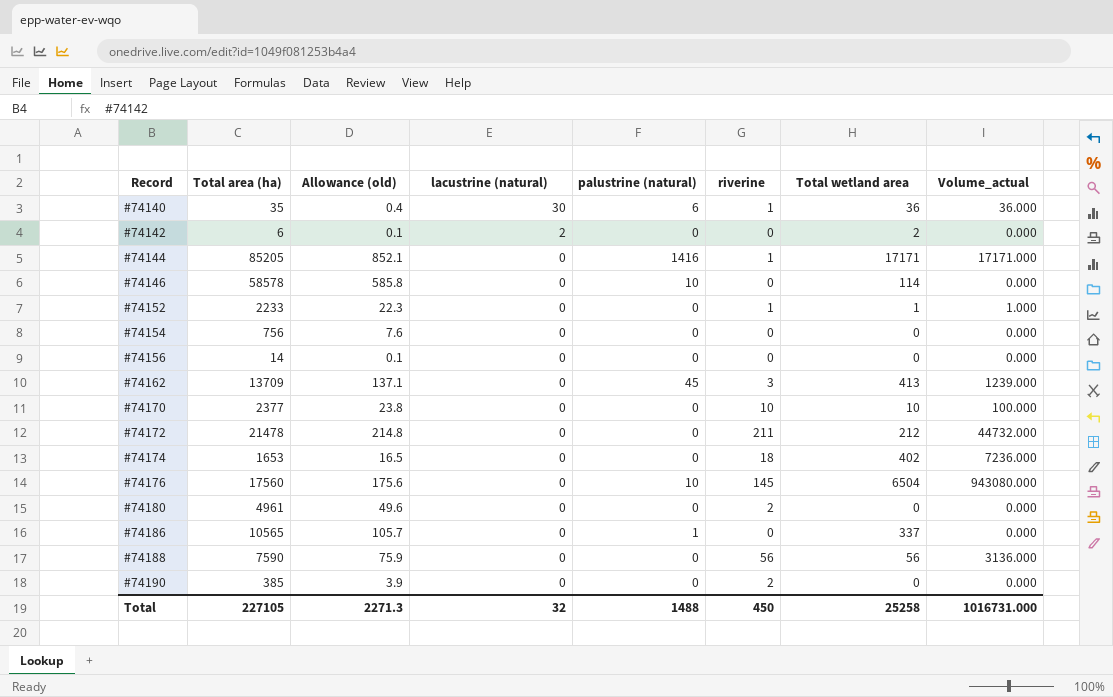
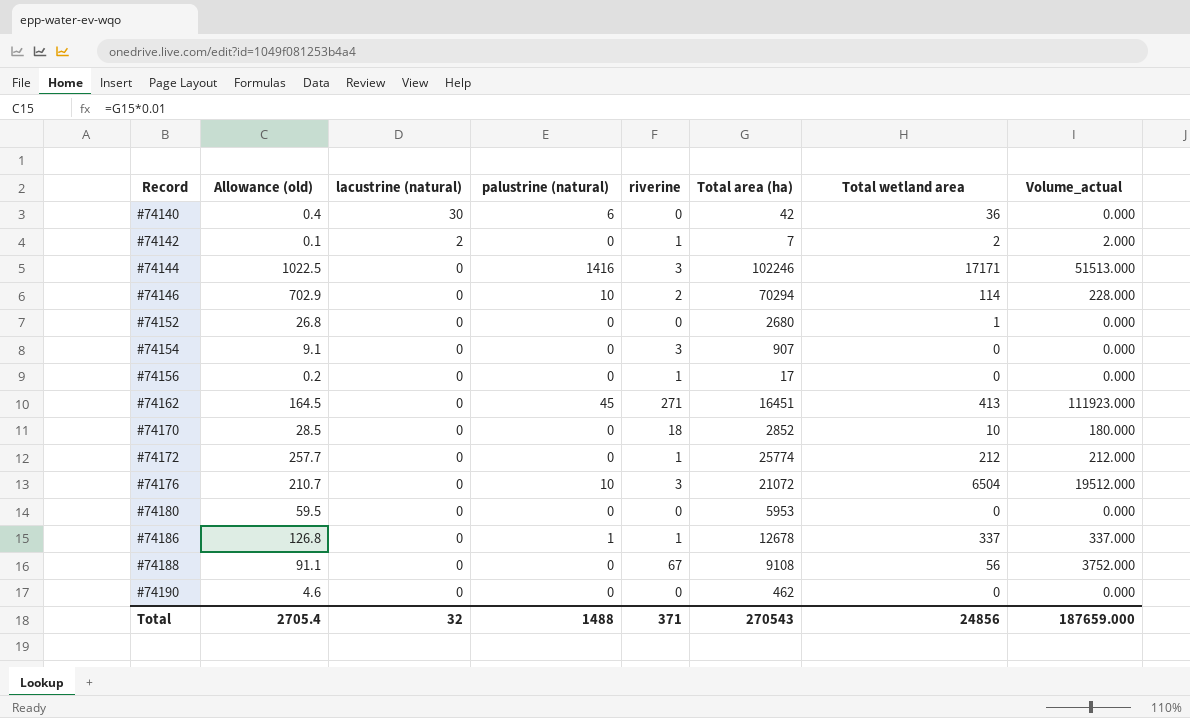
column Total area (ha) | position: 2 -> 6
row #74174: 1653 | 16.5 | 0 | 0 | 18 | 402 | 7236.000 -> none
#74140 | riverine: 1 -> 0
#74140 | Total area (ha): 35 -> 42
#74140 | Volume_actual: 36.000 -> 0.000
#74142 | riverine: 0 -> 1
#74142 | Total area (ha): 6 -> 7
#74142 | Volume_actual: 0.000 -> 2.000
#74144 | Allowance (old): 852.1 -> 1022.5
#74144 | riverine: 1 -> 3
#74144 | Total area (ha): 85205 -> 102246
#74144 | Volume_actual: 17171.000 -> 51513.000
#74146 | Allowance (old): 585.8 -> 702.9
#74146 | riverine: 0 -> 2
#74146 | Total area (ha): 58578 -> 70294
#74146 | Volume_actual: 0.000 -> 228.000
#74152 | Allowance (old): 22.3 -> 26.8
#74152 | riverine: 1 -> 0
#74152 | Total area (ha): 2233 -> 2680
#74152 | Volume_actual: 1.000 -> 0.000
#74154 | Allowance (old): 7.6 -> 9.1
#74154 | riverine: 0 -> 3
#74154 | Total area (ha): 756 -> 907
#74156 | Allowance (old): 0.1 -> 0.2
#74156 | riverine: 0 -> 1
#74156 | Total area (ha): 14 -> 17
#74162 | Allowance (old): 137.1 -> 164.5
#74162 | riverine: 3 -> 271
#74162 | Total area (ha): 13709 -> 16451
#74162 | Volume_actual: 1239.000 -> 111923.000
#74170 | Allowance (old): 23.8 -> 28.5
#74170 | riverine: 10 -> 18
#74170 | Total area (ha): 2377 -> 2852
#74170 | Volume_actual: 100.000 -> 180.000
#74172 | Allowance (old): 214.8 -> 257.7
#74172 | riverine: 211 -> 1
#74172 | Total area (ha): 21478 -> 25774
#74172 | Volume_actual: 44732.000 -> 212.000
#74176 | Allowance (old): 175.6 -> 210.7
#74176 | riverine: 145 -> 3
#74176 | Total area (ha): 17560 -> 21072
#74176 | Volume_actual: 943080.000 -> 19512.000
#74180 | Allowance (old): 49.6 -> 59.5
#74180 | riverine: 2 -> 0
#74180 | Total area (ha): 4961 -> 5953
#74186 | Allowance (old): 105.7 -> 126.8
#74186 | riverine: 0 -> 1
#74186 | Total area (ha): 10565 -> 12678
#74186 | Volume_actual: 0.000 -> 337.000
#74188 | Allowance (old): 75.9 -> 91.1
#74188 | riverine: 56 -> 67
#74188 | Total area (ha): 7590 -> 9108
#74188 | Volume_actual: 3136.000 -> 3752.000
#74190 | Allowance (old): 3.9 -> 4.6
#74190 | riverine: 2 -> 0
#74190 | Total area (ha): 385 -> 462
Total | Allowance (old): 2271.3 -> 2705.4
Total | riverine: 450 -> 371
Total | Total area (ha): 227105 -> 270543
Total | Total wetland area: 25258 -> 24856
Total | Volume_actual: 1016731.000 -> 187659.000

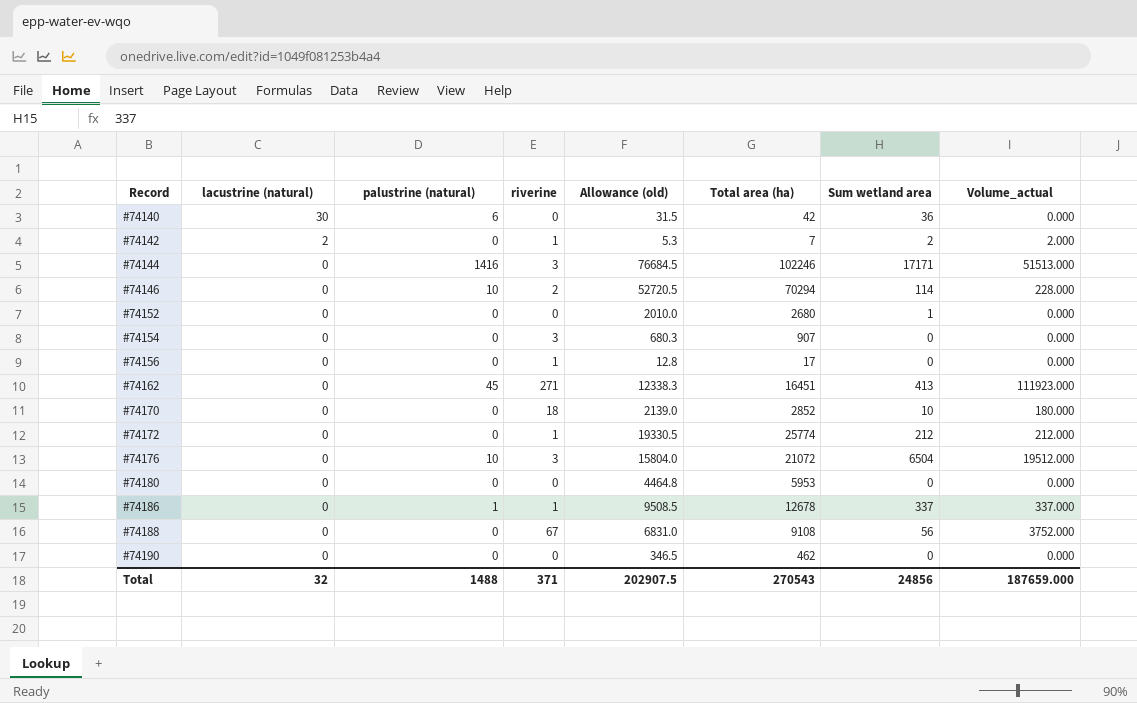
column Allowance (old) | formula: [Total area (ha)] * 0.01 -> [Total area (ha)] * 0.75
column Allowance (old) | position: 2 -> 5
column name: Total wetland area -> Sum wetland area
Total | Allowance (old): 2705.4 -> 202907.5

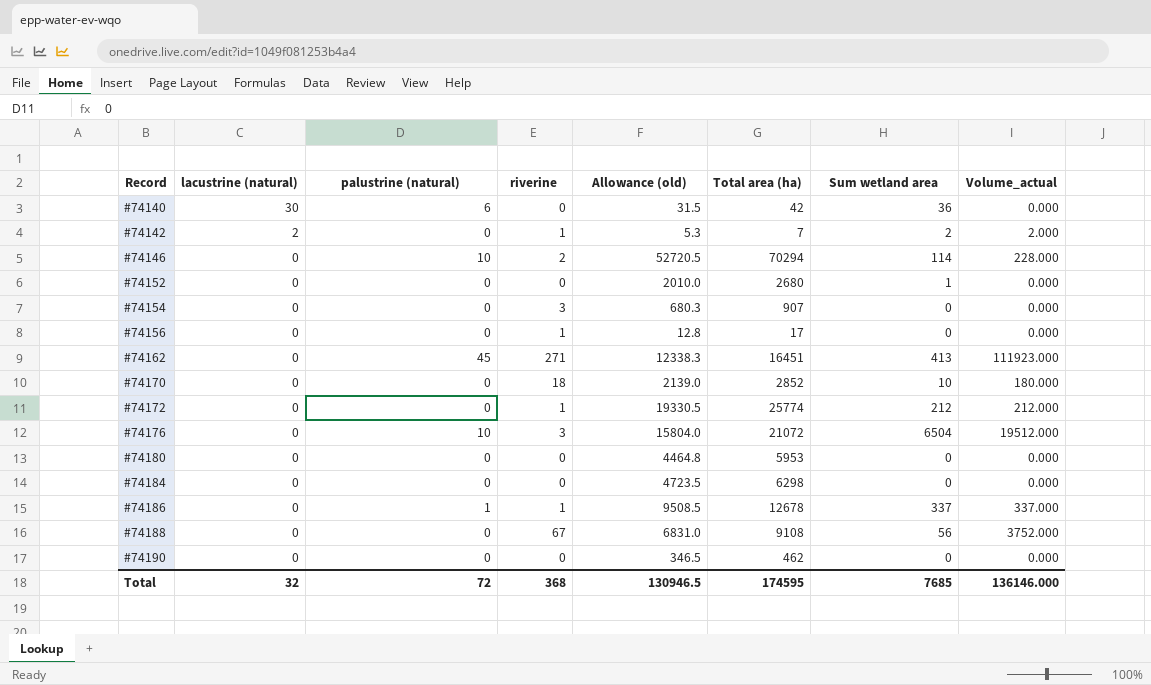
row #74144: 0 | 1416 | 3 | 76684.5 | 102246 | 17171 | 51513.000 -> none
row #74184: none -> 0 | 0 | 0 | 4723.5 | 6298 | 0 | 0.000
Total | palustrine (natural): 1488 -> 72
Total | riverine: 371 -> 368
Total | Allowance (old): 202907.5 -> 130946.5
Total | Total area (ha): 270543 -> 174595
Total | Sum wetland area: 24856 -> 7685
Total | Volume_actual: 187659.000 -> 136146.000

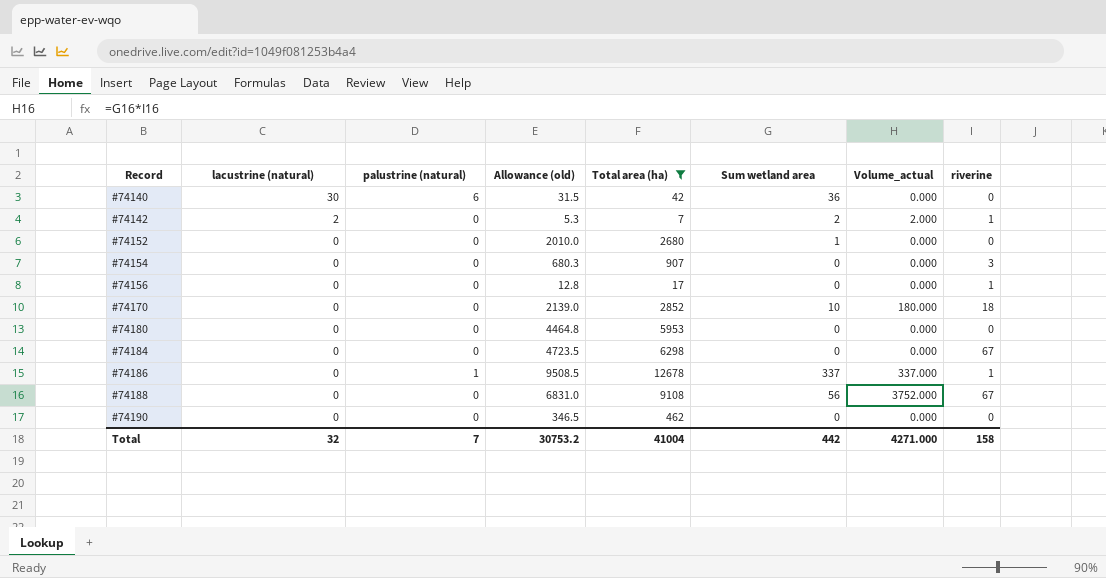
filter: none -> Total area (ha) <= 12678
column riverine | position: 4 -> 8
#74184 | riverine: 0 -> 67
Total | palustrine (natural): 72 -> 7
Total | Allowance (old): 130946.5 -> 30753.2
Total | Total area (ha): 174595 -> 41004
Total | Sum wetland area: 7685 -> 442
Total | Volume_actual: 136146.000 -> 4271.000
Total | riverine: 368 -> 158

